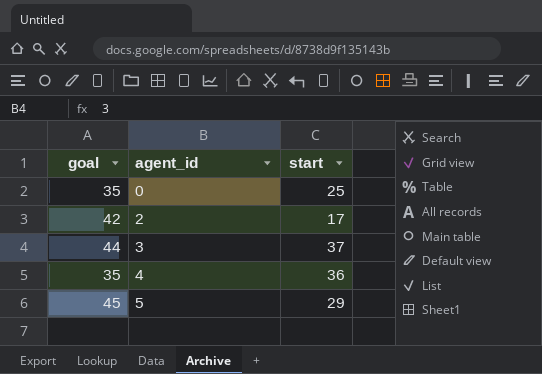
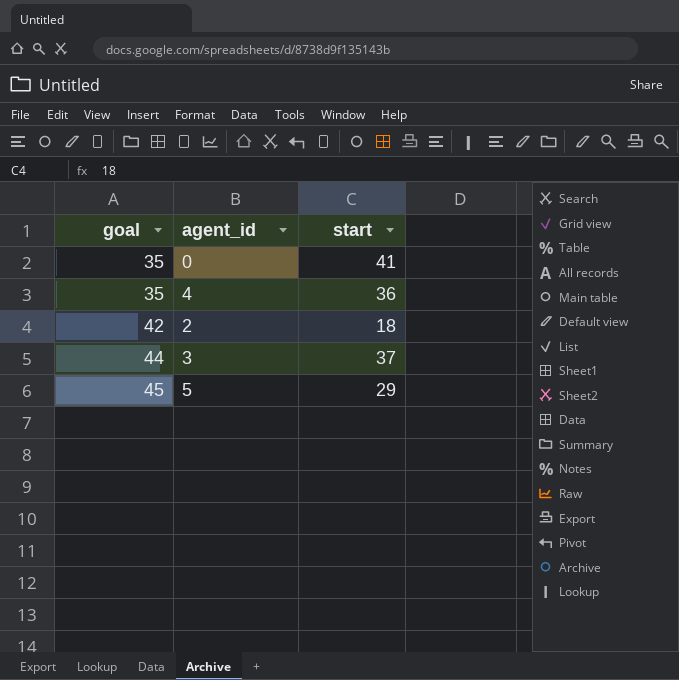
row order: agent_id ascending -> goal ascending
0 | start: 25 -> 41
2 | start: 17 -> 18

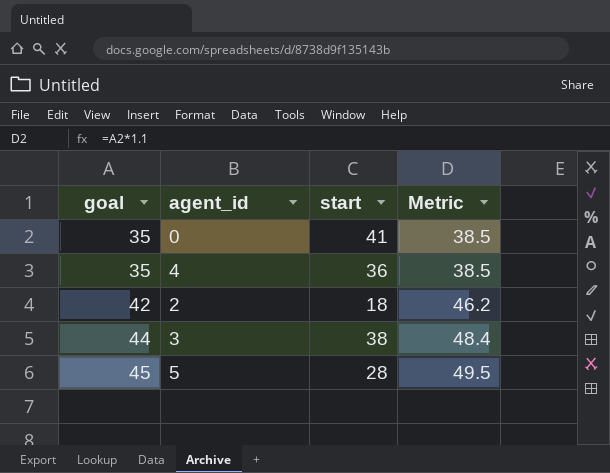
column Metric | formula: none -> [goal] * 1.1
3 | start: 37 -> 38
5 | start: 29 -> 28

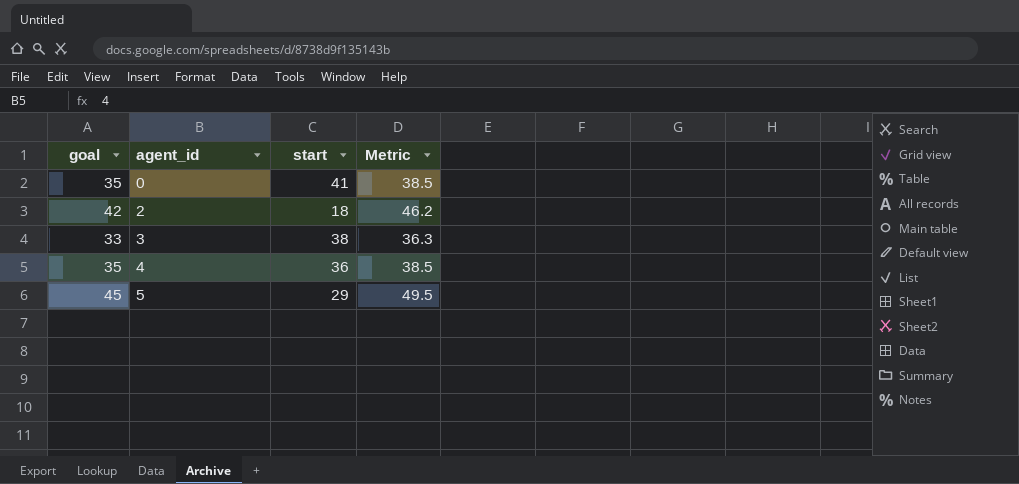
row order: goal ascending -> agent_id ascending
3 | goal: 44 -> 33
3 | Metric: 48.4 -> 36.3
5 | start: 28 -> 29

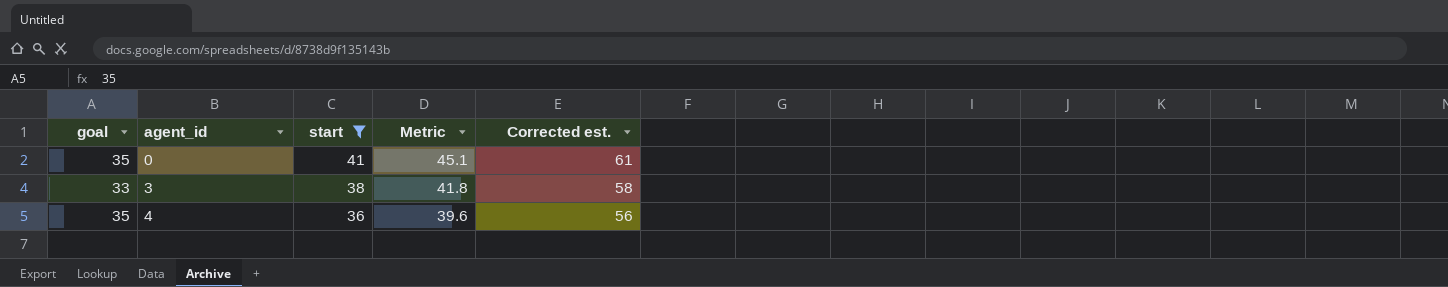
filter: none -> start >= 36
column Metric | formula: [goal] * 1.1 -> [start] * 1.1
column Corrected est. | formula: none -> [start] + 20

